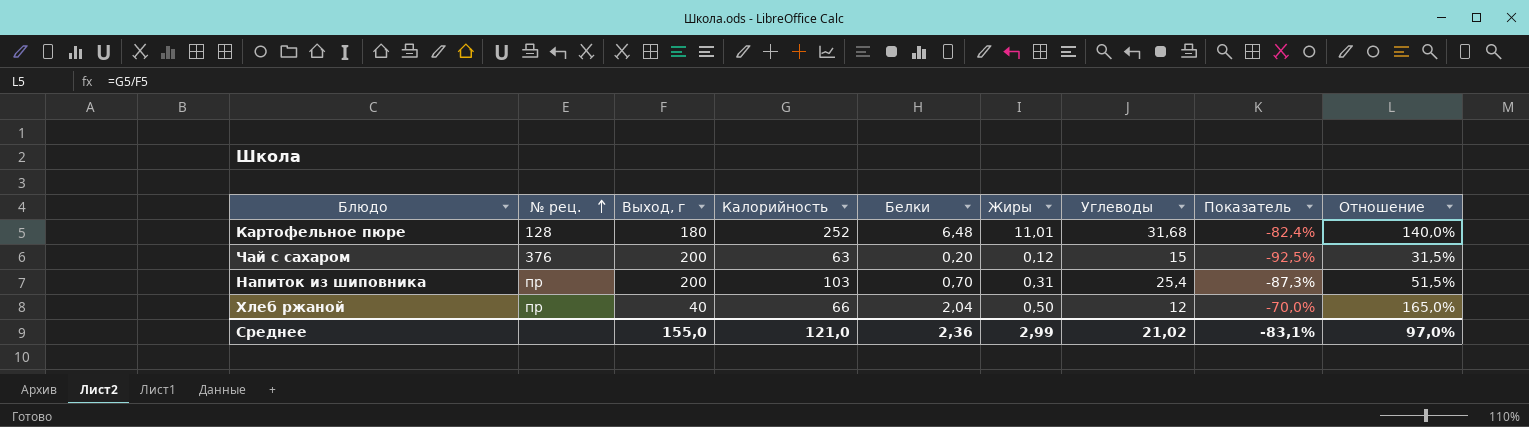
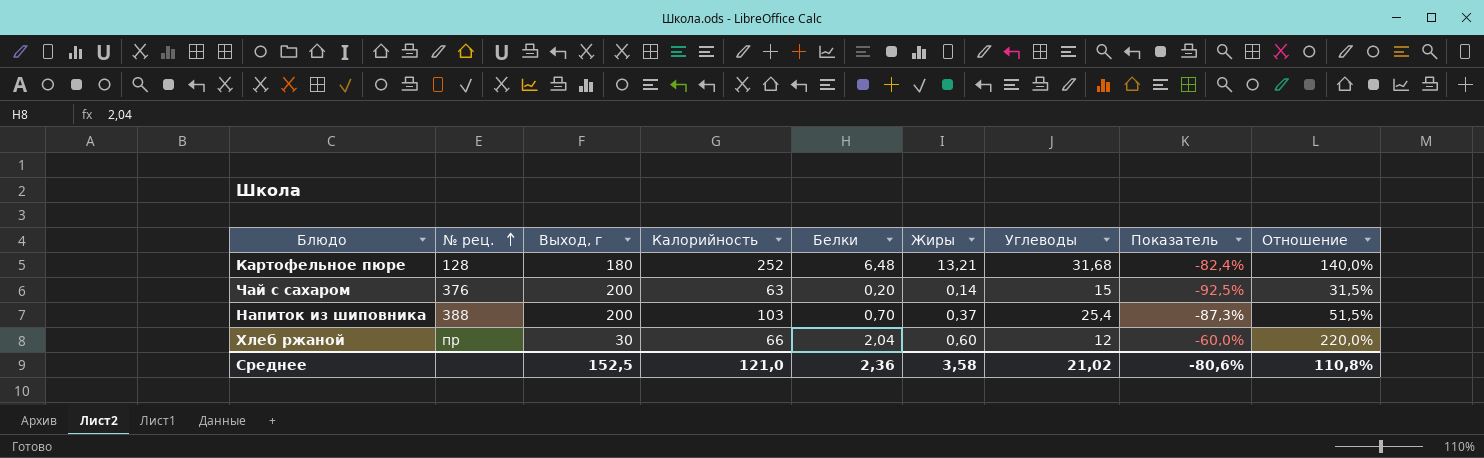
Картофельное пюре | Жиры: 11,01 -> 13,21
Чай с сахаром | Жиры: 0,12 -> 0,14
Напиток из шиповника | № рец.: пр -> 388
Напиток из шиповника | Жиры: 0,31 -> 0,37
Хлеб ржаной | Выход, г: 40 -> 30
Хлеб ржаной | Жиры: 0,50 -> 0,60
Хлеб ржаной | Показатель: -70,0% -> -60,0%
Хлеб ржаной | Отношение: 165,0% -> 220,0%
Среднее | Выход, г: 155,0 -> 152,5
Среднее | Жиры: 2,99 -> 3,58
Среднее | Показатель: -83,1% -> -80,6%
Среднее | Отношение: 97,0% -> 110,8%

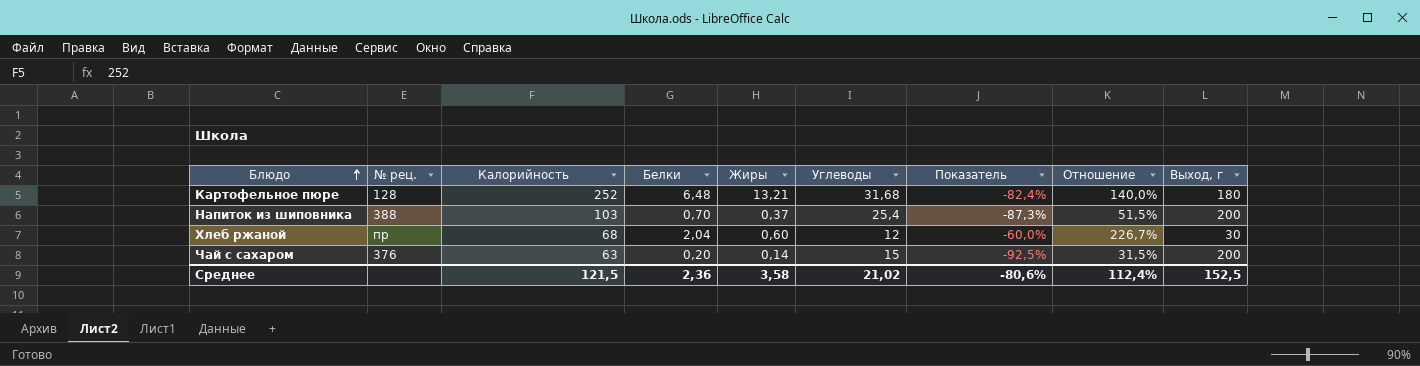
row order: № рец. ascending -> Блюдо ascending
column Выход, г | position: 3 -> 9
Хлеб ржаной | Калорийность: 66 -> 68
Хлеб ржаной | Отношение: 220,0% -> 226,7%
Среднее | Калорийность: 121,0 -> 121,5
Среднее | Отношение: 110,8% -> 112,4%

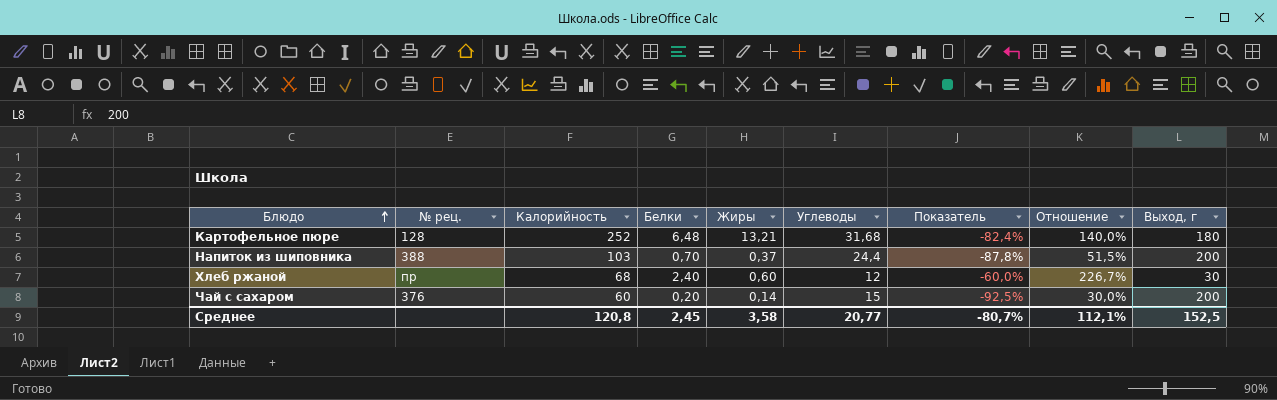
Напиток из шиповника | Углеводы: 25,4 -> 24,4
Напиток из шиповника | Показатель: -87,3% -> -87,8%
Хлеб ржаной | Белки: 2,04 -> 2,40
Чай с сахаром | Калорийность: 63 -> 60
Чай с сахаром | Отношение: 31,5% -> 30,0%
Среднее | Калорийность: 121,5 -> 120,8
Среднее | Белки: 2,36 -> 2,45
Среднее | Углеводы: 21,02 -> 20,77
Среднее | Показатель: -80,6% -> -80,7%
Среднее | Отношение: 112,4% -> 112,1%

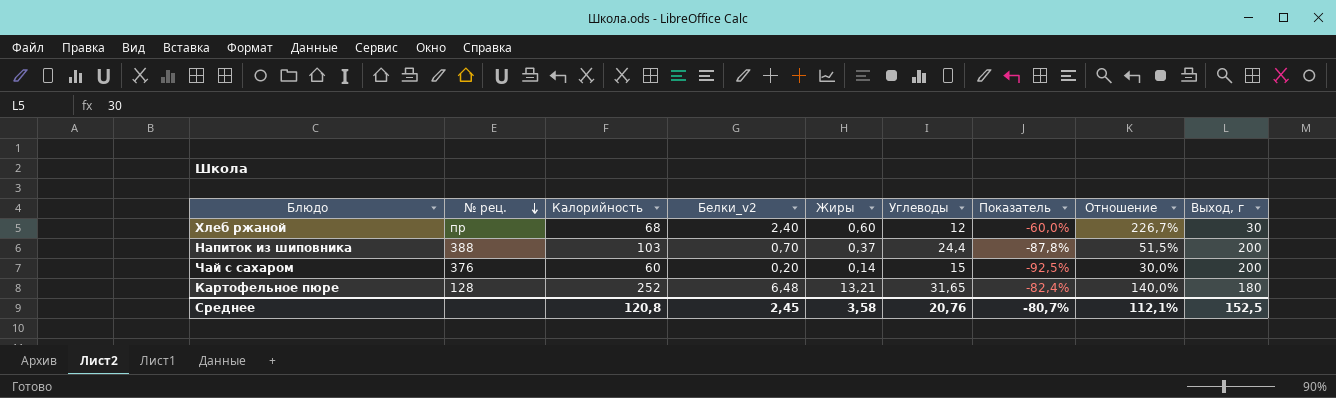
row order: Блюдо ascending -> № рец. descending
column name: Белки -> Белки_v2
Картофельное пюре | Углеводы: 31,68 -> 31,65
Среднее | Углеводы: 20,77 -> 20,76

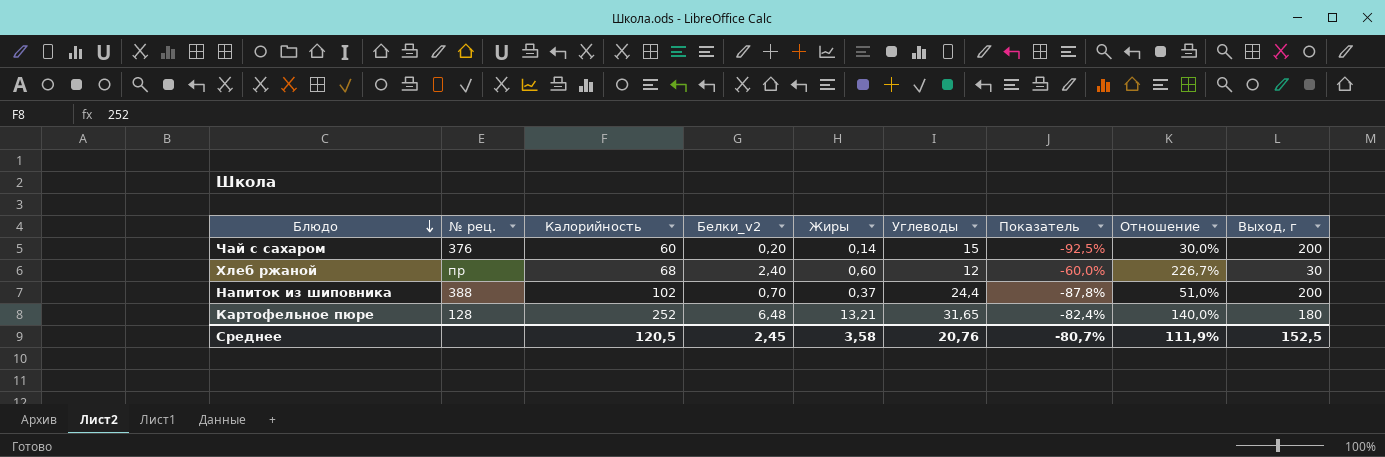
row order: № рец. descending -> Блюдо descending
Напиток из шиповника | Калорийность: 103 -> 102
Напиток из шиповника | Отношение: 51,5% -> 51,0%
Среднее | Калорийность: 120,8 -> 120,5
Среднее | Отношение: 112,1% -> 111,9%

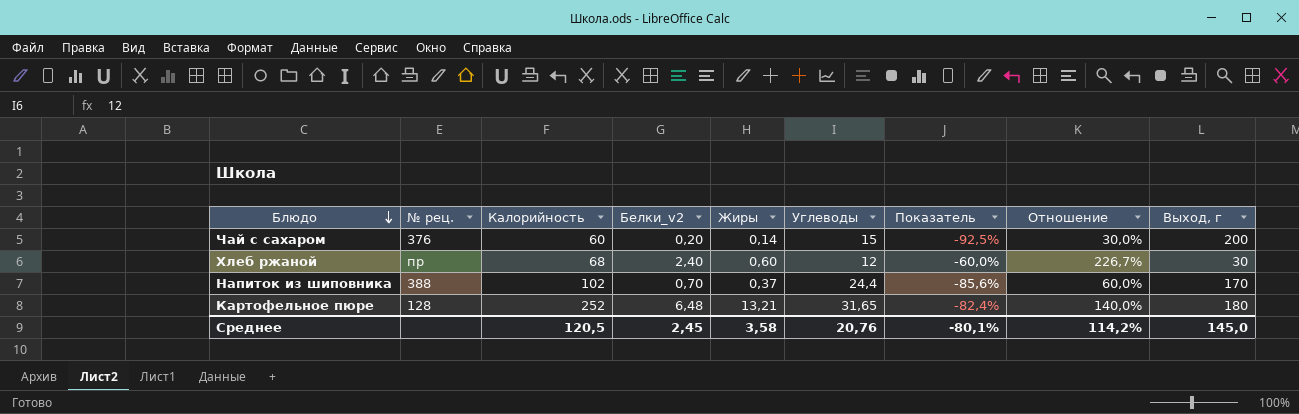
Напиток из шиповника | Показатель: -87,8% -> -85,6%
Напиток из шиповника | Отношение: 51,0% -> 60,0%
Напиток из шиповника | Выход, г: 200 -> 170
Среднее | Показатель: -80,7% -> -80,1%
Среднее | Отношение: 111,9% -> 114,2%
Среднее | Выход, г: 152,5 -> 145,0

